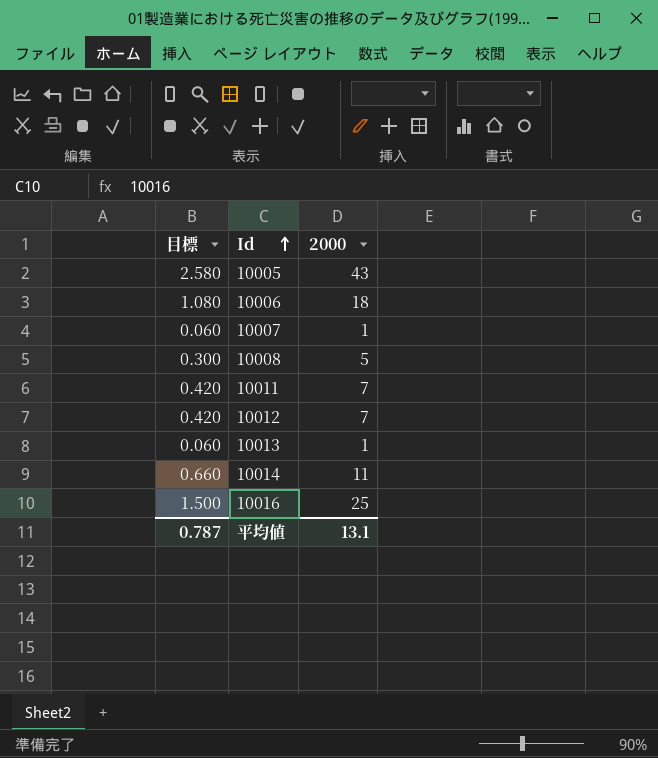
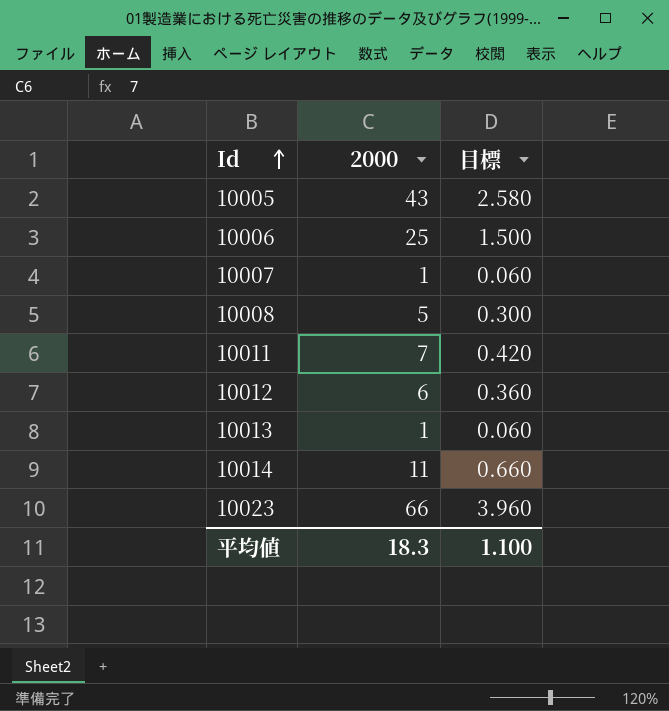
column 目標 | position: 1 -> 3
row 10016: 1.500 | 25 -> none
10006 | 2000: 18 -> 25
10006 | 目標: 1.080 -> 1.500
10012 | 2000: 7 -> 6
10012 | 目標: 0.420 -> 0.360
row 10023: none -> 66 | 3.960
平均値 | 2000: 13.1 -> 18.3
平均値 | 目標: 0.787 -> 1.100

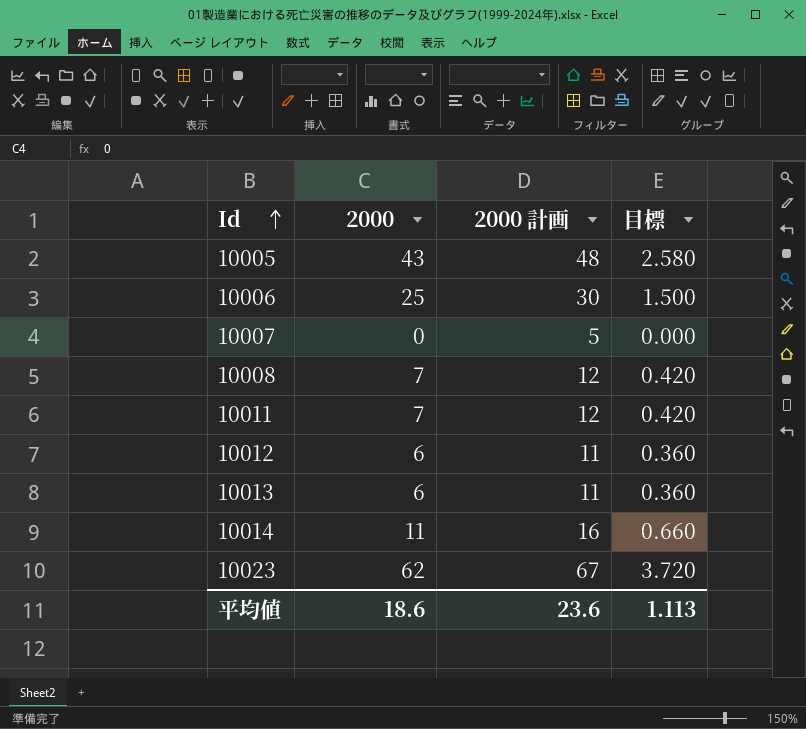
column 2000 計画 | formula: none -> [2000] + 5
10007 | 2000: 1 -> 0
10007 | 目標: 0.060 -> 0.000
10008 | 2000: 5 -> 7
10008 | 目標: 0.300 -> 0.420
10013 | 2000: 1 -> 6
10013 | 目標: 0.060 -> 0.360
10023 | 2000: 66 -> 62
10023 | 目標: 3.960 -> 3.720
平均値 | 2000: 18.3 -> 18.6
平均値 | 目標: 1.100 -> 1.113

